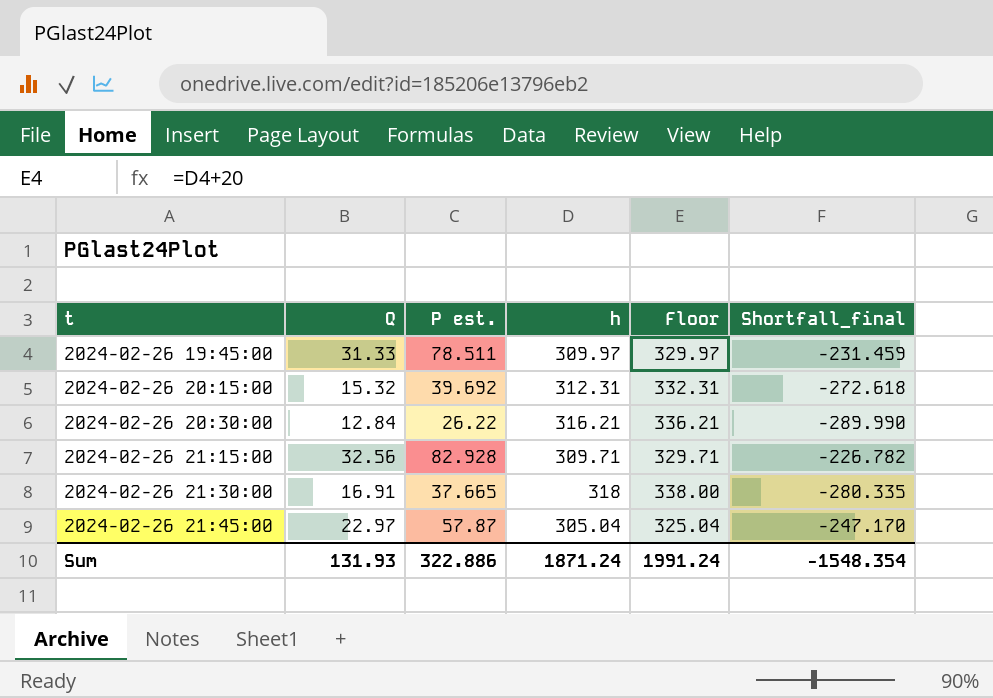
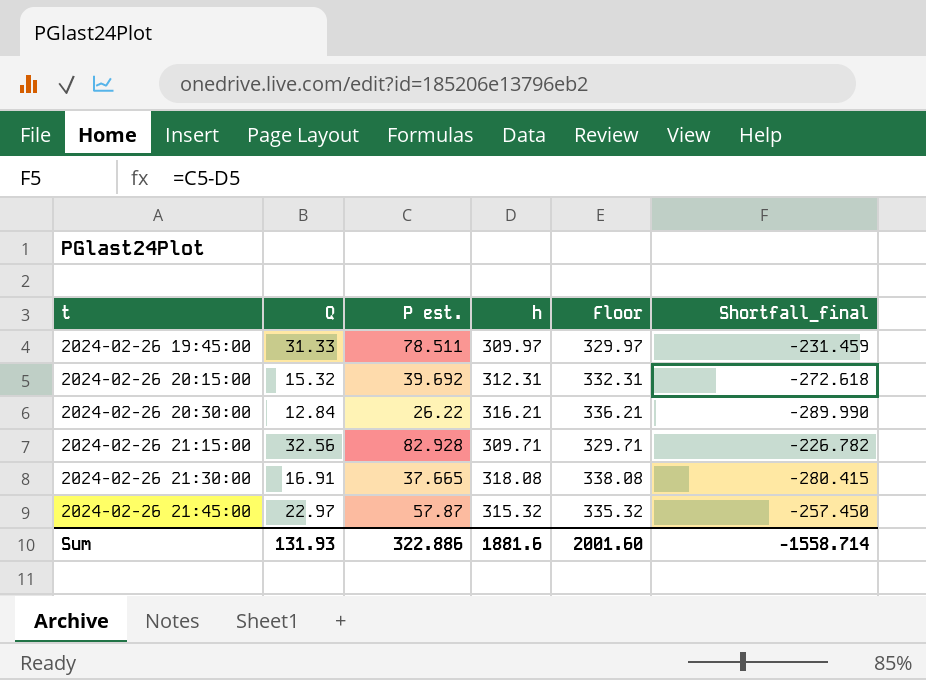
2024-02-26 21:30:00 | h: 318 -> 318.08
2024-02-26 21:30:00 | Floor: 338.00 -> 338.08
2024-02-26 21:30:00 | Shortfall_final: -280.335 -> -280.415
2024-02-26 21:45:00 | h: 305.04 -> 315.32
2024-02-26 21:45:00 | Floor: 325.04 -> 335.32
2024-02-26 21:45:00 | Shortfall_final: -247.170 -> -257.450
Sum | h: 1871.24 -> 1881.6
Sum | Floor: 1991.24 -> 2001.60
Sum | Shortfall_final: -1548.354 -> -1558.714

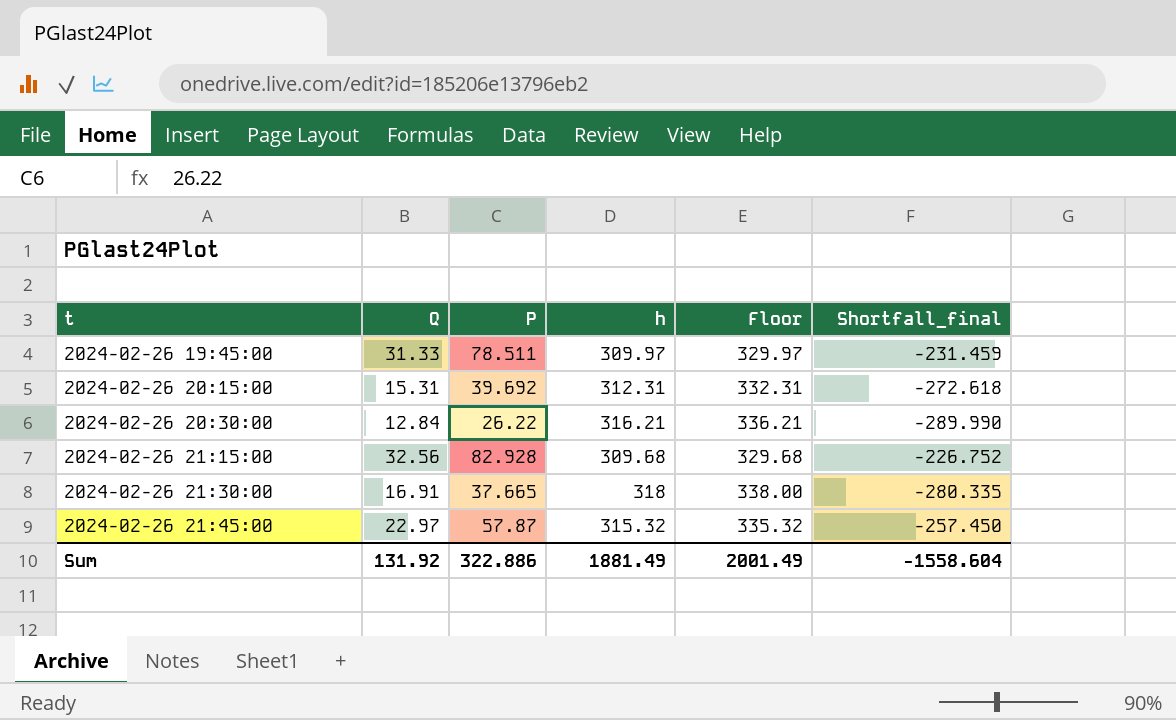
column name: P est. -> P
2024-02-26 20:15:00 | Q: 15.32 -> 15.31
2024-02-26 21:15:00 | h: 309.71 -> 309.68
2024-02-26 21:15:00 | Floor: 329.71 -> 329.68
2024-02-26 21:15:00 | Shortfall_final: -226.782 -> -226.752
2024-02-26 21:30:00 | h: 318.08 -> 318
2024-02-26 21:30:00 | Floor: 338.08 -> 338.00
2024-02-26 21:30:00 | Shortfall_final: -280.415 -> -280.335
Sum | Q: 131.93 -> 131.92
Sum | h: 1881.6 -> 1881.49
Sum | Floor: 2001.60 -> 2001.49
Sum | Shortfall_final: -1558.714 -> -1558.604

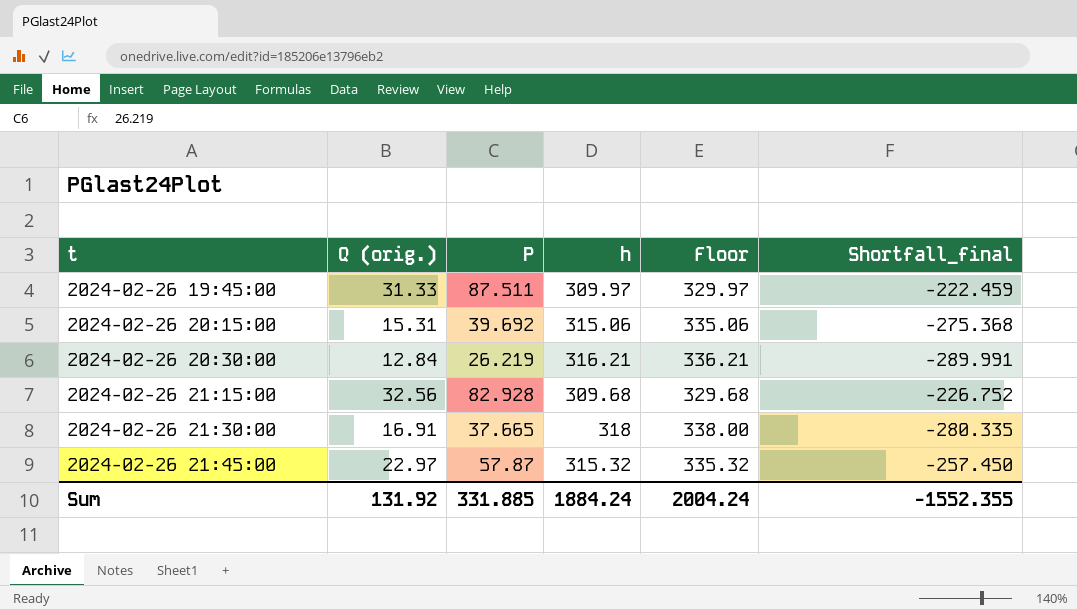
column name: Q -> Q (orig.)
2024-02-26 19:45:00 | P: 78.511 -> 87.511
2024-02-26 19:45:00 | Shortfall_final: -231.459 -> -222.459
2024-02-26 20:15:00 | h: 312.31 -> 315.06
2024-02-26 20:15:00 | Floor: 332.31 -> 335.06
2024-02-26 20:15:00 | Shortfall_final: -272.618 -> -275.368
2024-02-26 20:30:00 | P: 26.22 -> 26.219
2024-02-26 20:30:00 | Shortfall_final: -289.990 -> -289.991
Sum | P: 322.886 -> 331.885
Sum | h: 1881.49 -> 1884.24
Sum | Floor: 2001.49 -> 2004.24
Sum | Shortfall_final: -1558.604 -> -1552.355

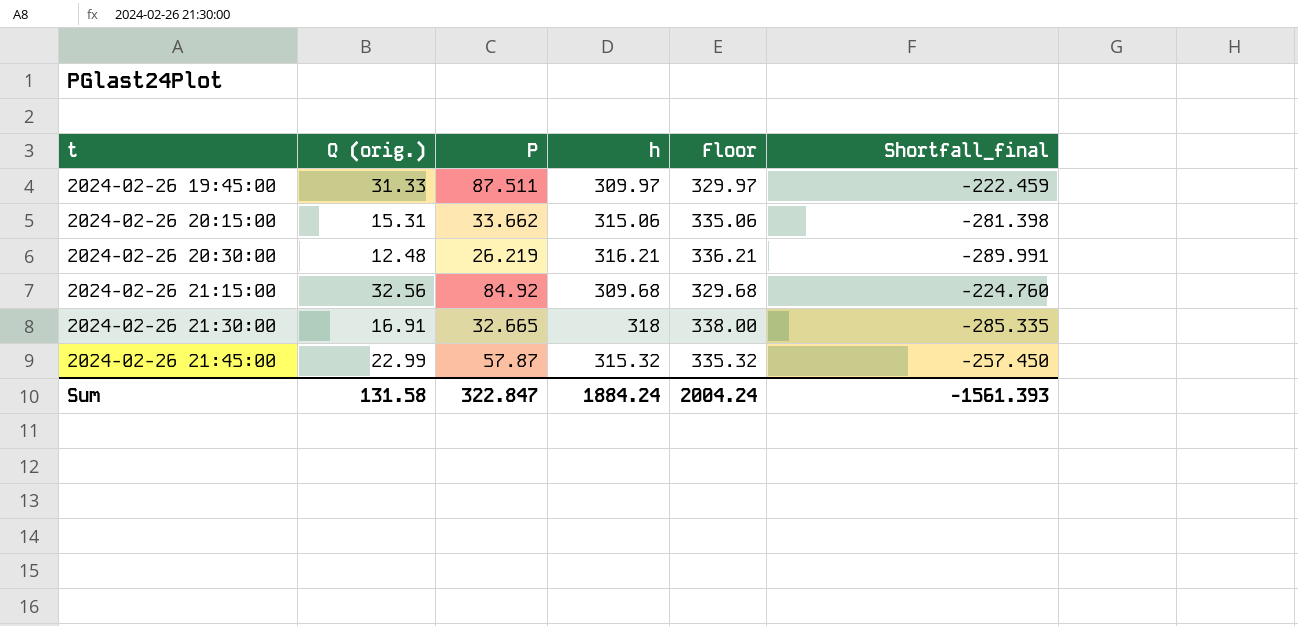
2024-02-26 20:15:00 | P: 39.692 -> 33.662
2024-02-26 20:15:00 | Shortfall_final: -275.368 -> -281.398
2024-02-26 20:30:00 | Q (orig.): 12.84 -> 12.48
2024-02-26 21:15:00 | P: 82.928 -> 84.92
2024-02-26 21:15:00 | Shortfall_final: -226.752 -> -224.760
2024-02-26 21:30:00 | P: 37.665 -> 32.665
2024-02-26 21:30:00 | Shortfall_final: -280.335 -> -285.335
2024-02-26 21:45:00 | Q (orig.): 22.97 -> 22.99
Sum | Q (orig.): 131.92 -> 131.58
Sum | P: 331.885 -> 322.847
Sum | Shortfall_final: -1552.355 -> -1561.393

